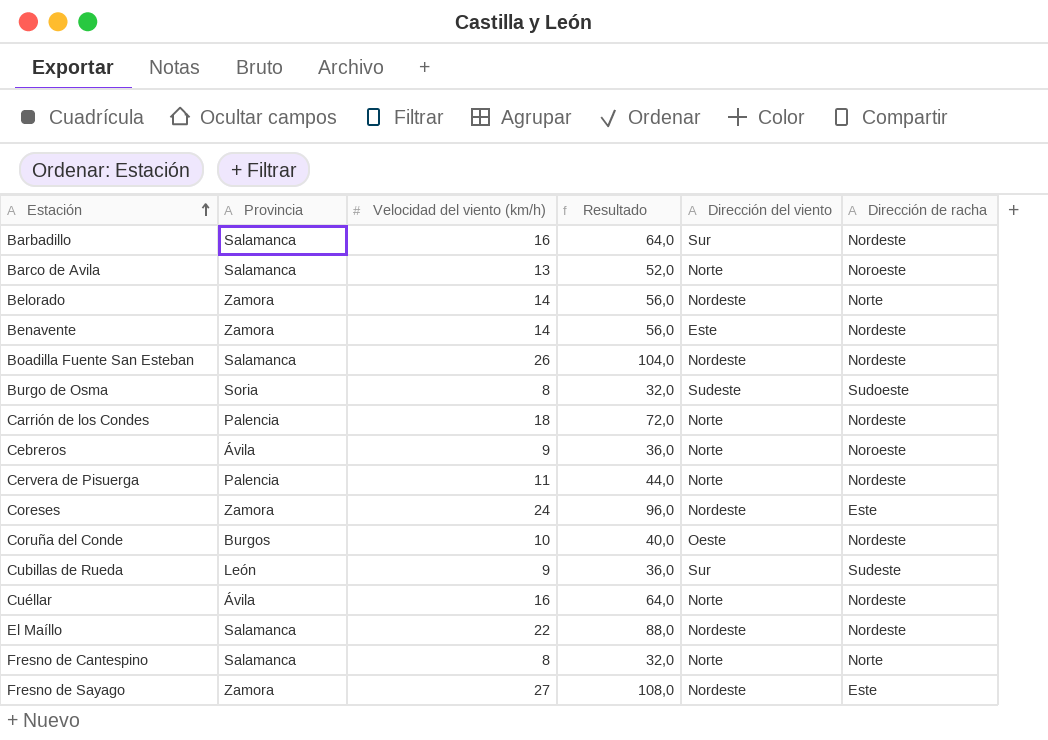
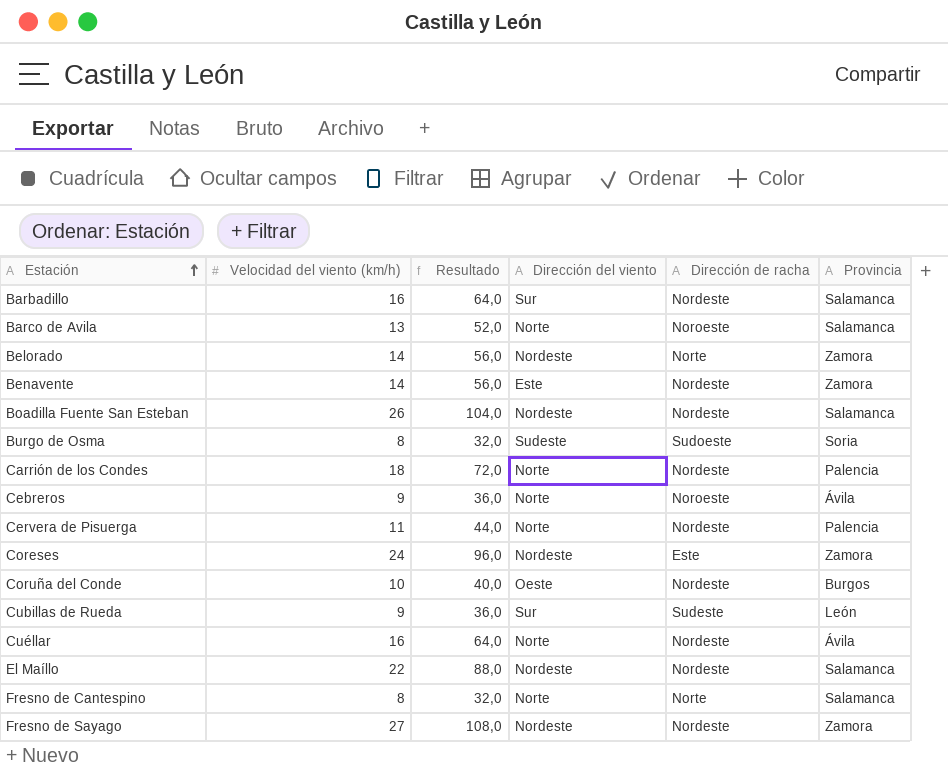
column Provincia | position: 2 -> 6
Fresno de Sayago | Dirección de racha: Este -> Nordeste

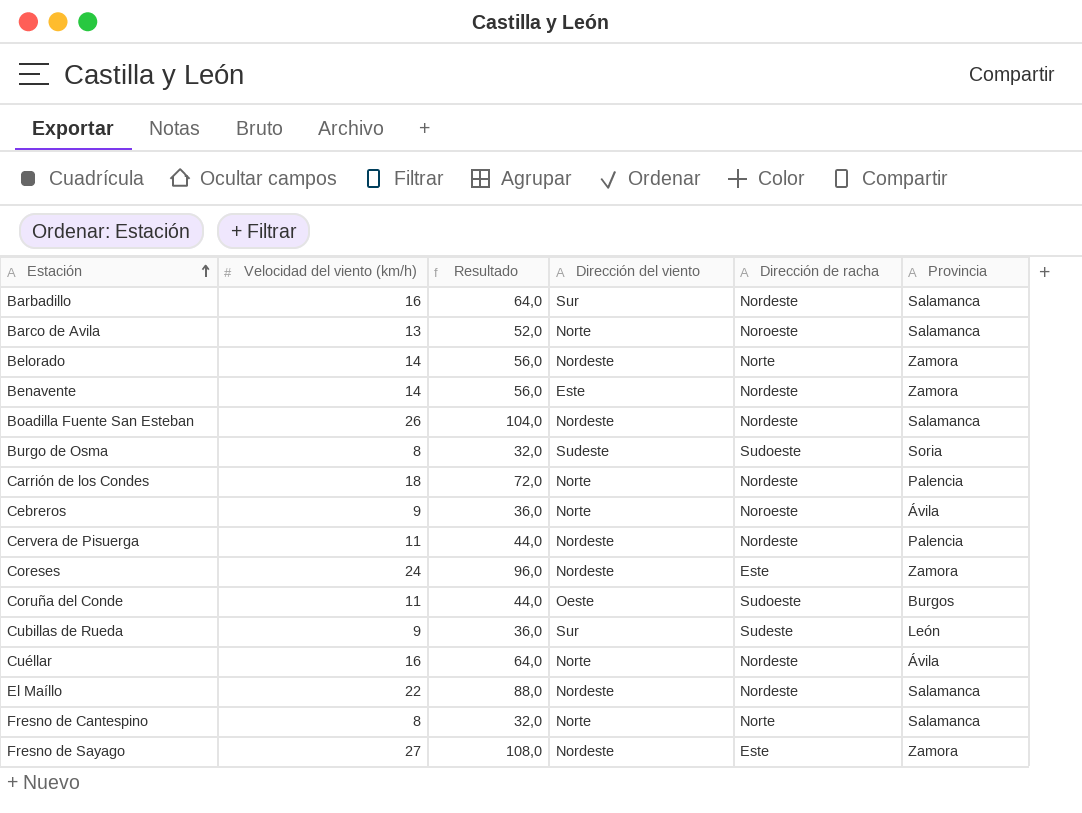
Cervera de Pisuerga | Dirección del viento: Norte -> Nordeste
Coruña del Conde | Velocidad del viento (km/h): 10 -> 11
Coruña del Conde | Resultado: 40,0 -> 44,0
Coruña del Conde | Dirección de racha: Nordeste -> Sudoeste
Fresno de Sayago | Dirección de racha: Nordeste -> Este

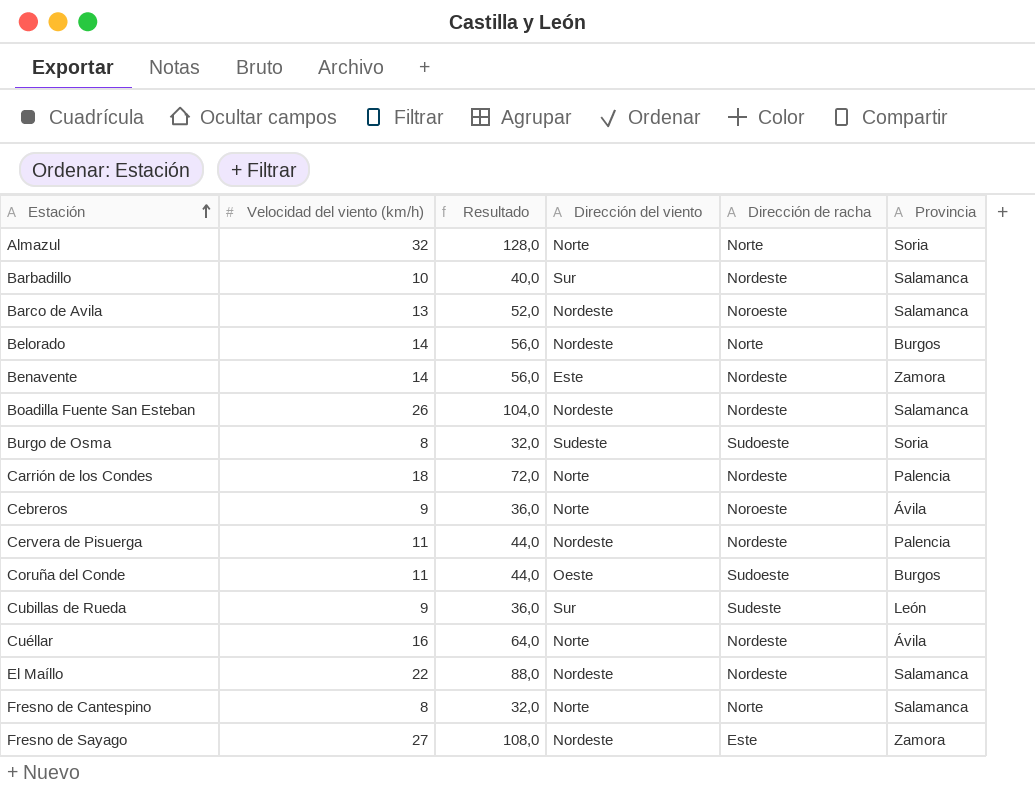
row Coreses: 24 | 96,0 | Nordeste | Este | Zamora -> none
row Almazul: none -> 32 | 128,0 | Norte | Norte | Soria
Barbadillo | Velocidad del viento (km/h): 16 -> 10
Barbadillo | Resultado: 64,0 -> 40,0
Barco de Avila | Dirección del viento: Norte -> Nordeste
Belorado | Provincia: Zamora -> Burgos

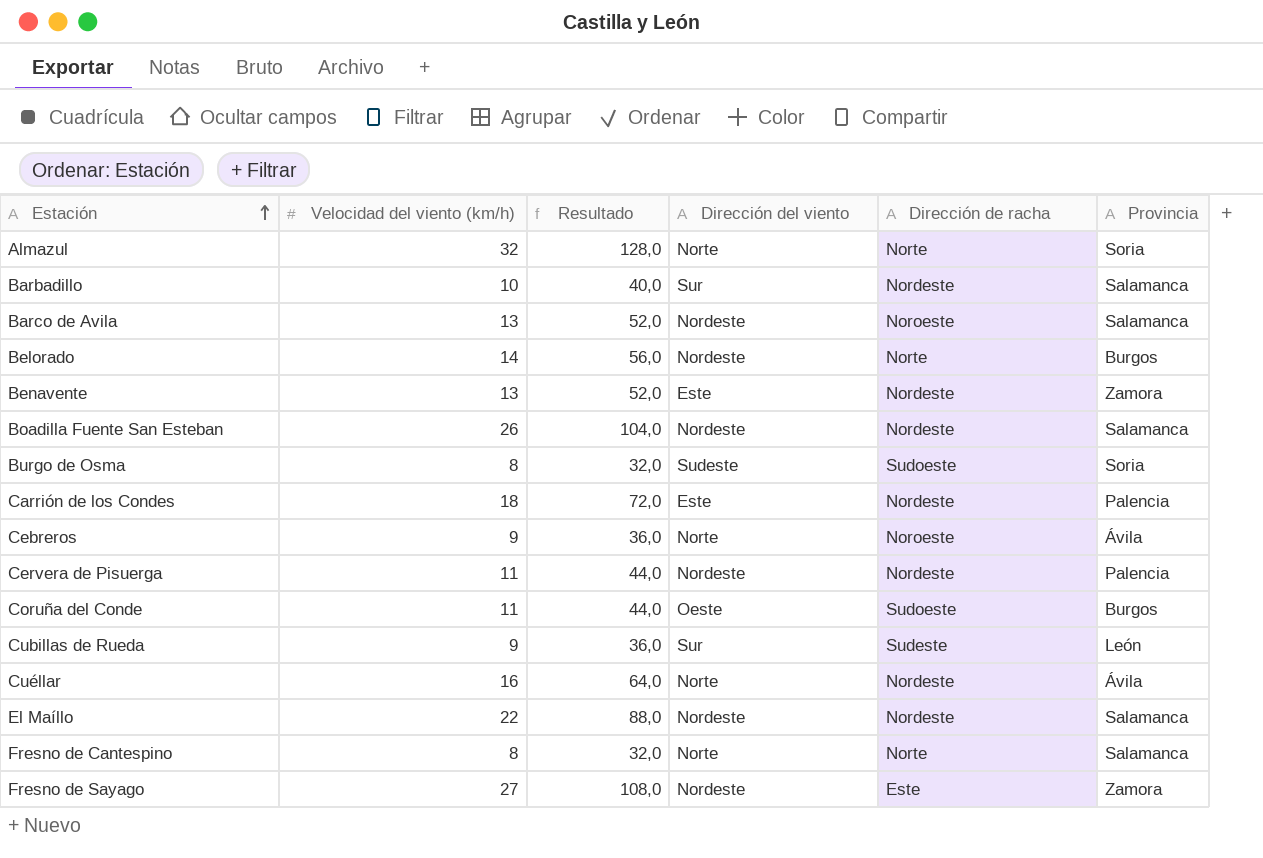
Benavente | Velocidad del viento (km/h): 14 -> 13
Benavente | Resultado: 56,0 -> 52,0
Carrión de los Condes | Dirección del viento: Norte -> Este

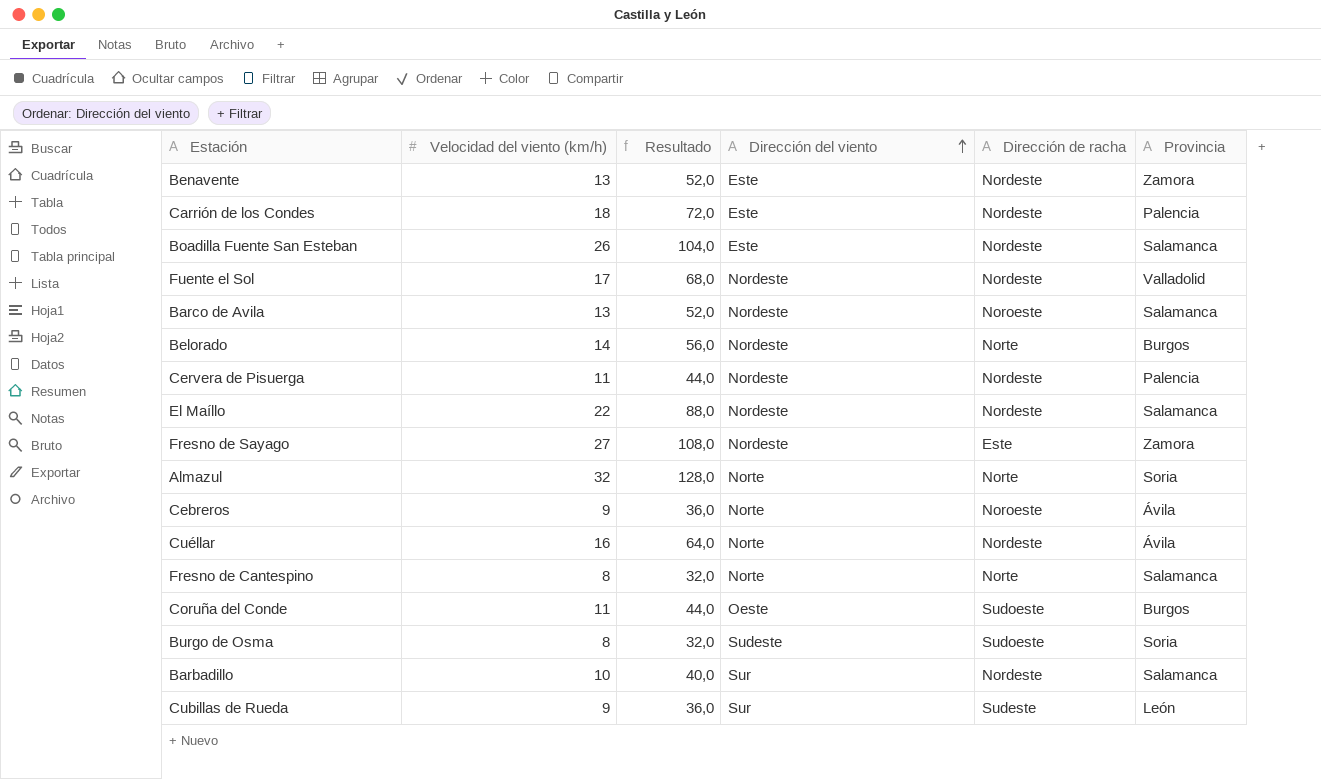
row order: Estación ascending -> Dirección del viento ascending
Boadilla Fuente San Esteban | Dirección del viento: Nordeste -> Este
row Fuente el Sol: none -> 17 | 68,0 | Nordeste | Nordeste | Valladolid

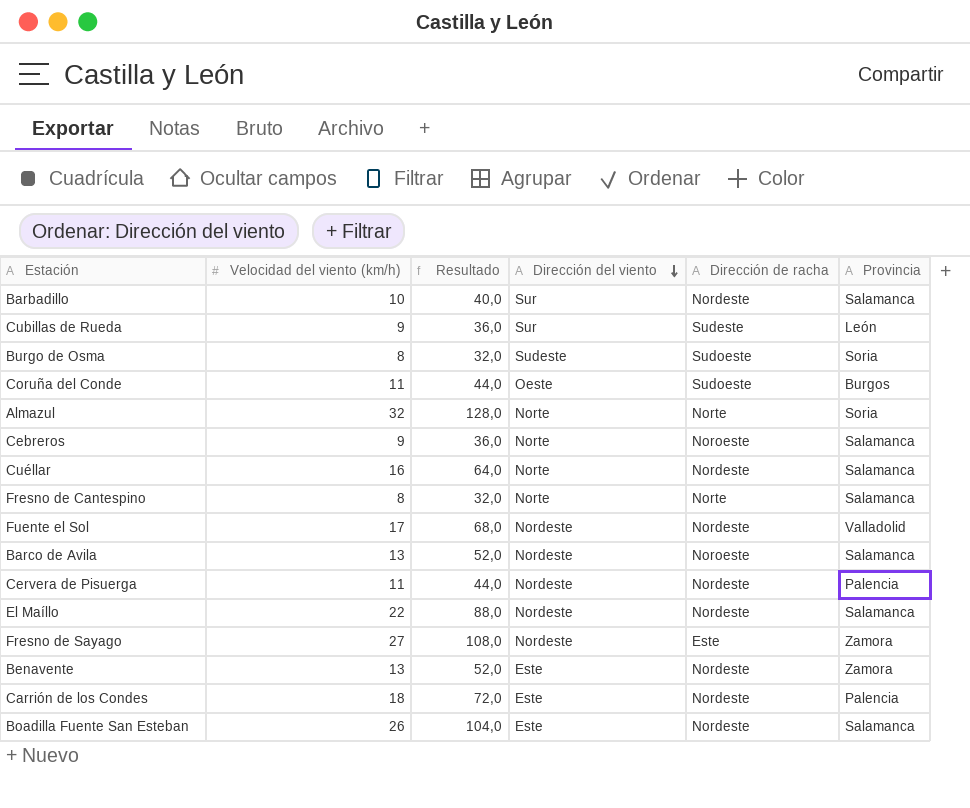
row order: Dirección del viento ascending -> Dirección del viento descending
row Belorado: 14 | 56,0 | Nordeste | Norte | Burgos -> none
Cebreros | Provincia: Ávila -> Salamanca
Cuéllar | Provincia: Ávila -> Salamanca

